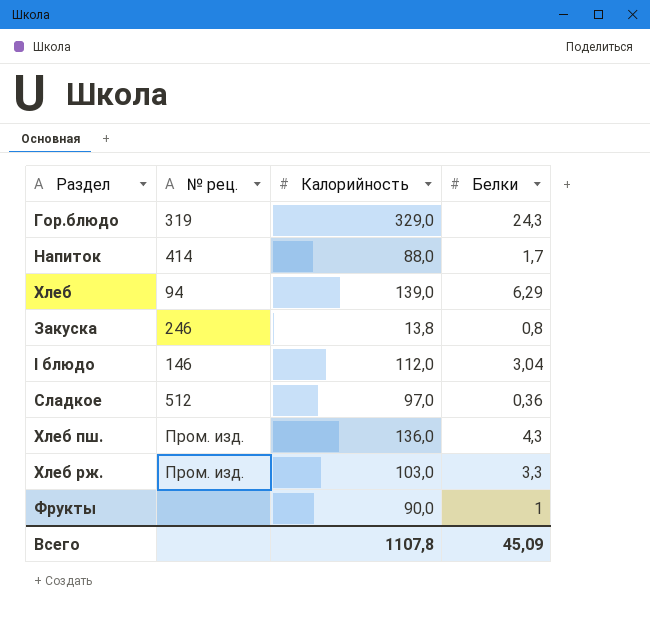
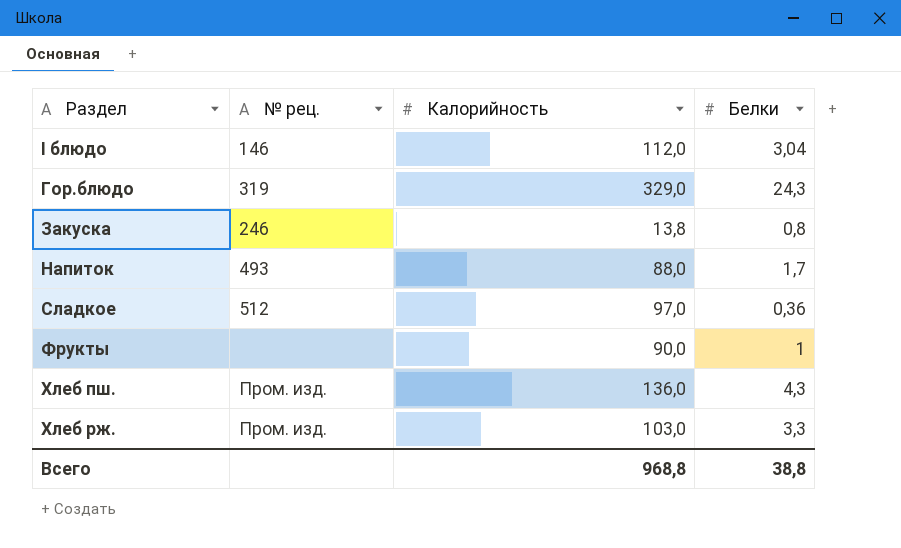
row order: none -> Раздел ascending
row Хлеб: 94 | 139,0 | 6,29 -> none
Напиток | № рец.: 414 -> 493
Всего | Калорийность: 1107,8 -> 968,8
Всего | Белки: 45,09 -> 38,8

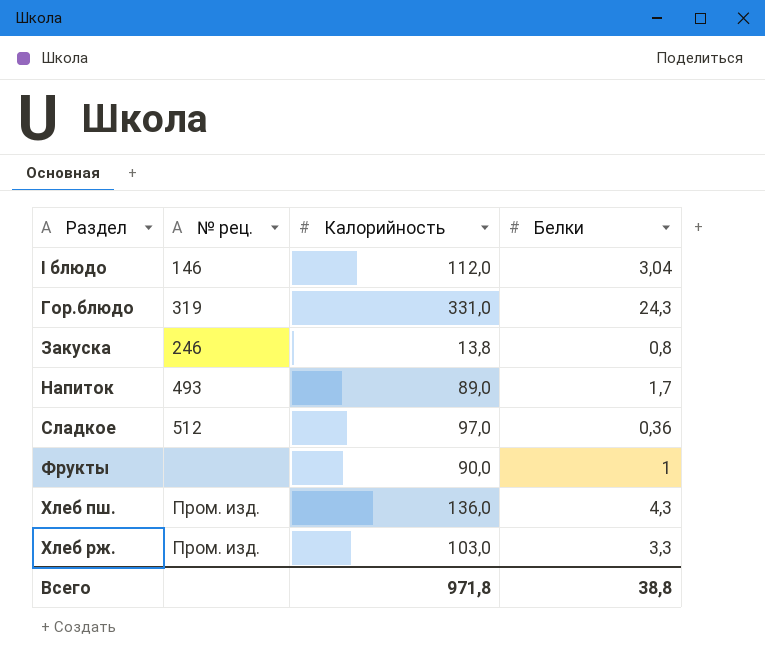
Гор.блюдо | Калорийность: 329,0 -> 331,0
Напиток | Калорийность: 88,0 -> 89,0
Всего | Калорийность: 968,8 -> 971,8

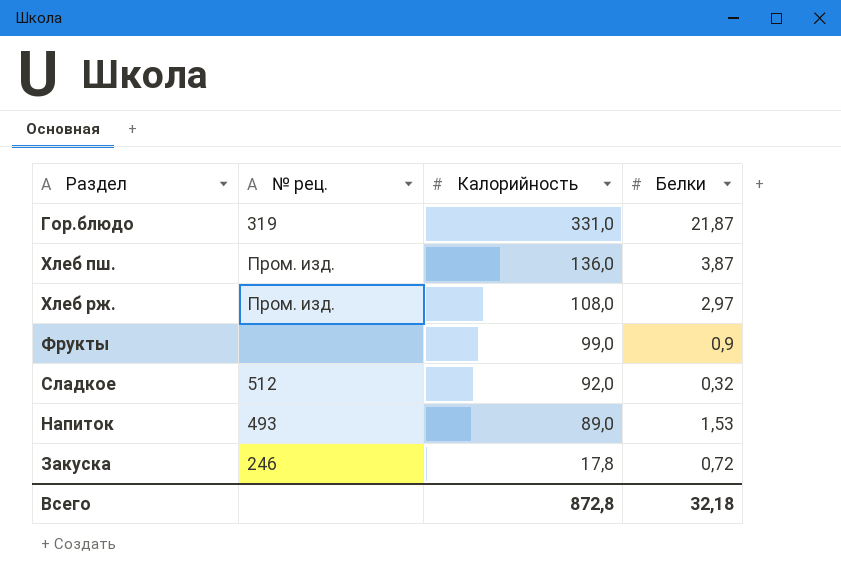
row order: Раздел ascending -> Калорийность descending
row I блюдо: 146 | 112,0 | 3,04 -> none
Гор.блюдо | Белки: 24,3 -> 21,87
Хлеб пш. | Белки: 4,3 -> 3,87
Хлеб рж. | Калорийность: 103,0 -> 108,0
Хлеб рж. | Белки: 3,3 -> 2,97
Фрукты | Калорийность: 90,0 -> 99,0
Фрукты | Белки: 1 -> 0,9
Сладкое | Калорийность: 97,0 -> 92,0
Сладкое | Белки: 0,36 -> 0,32
Напиток | Белки: 1,7 -> 1,53
Закуска | Калорийность: 13,8 -> 17,8
Закуска | Белки: 0,8 -> 0,72
Всего | Калорийность: 971,8 -> 872,8
Всего | Белки: 38,8 -> 32,18

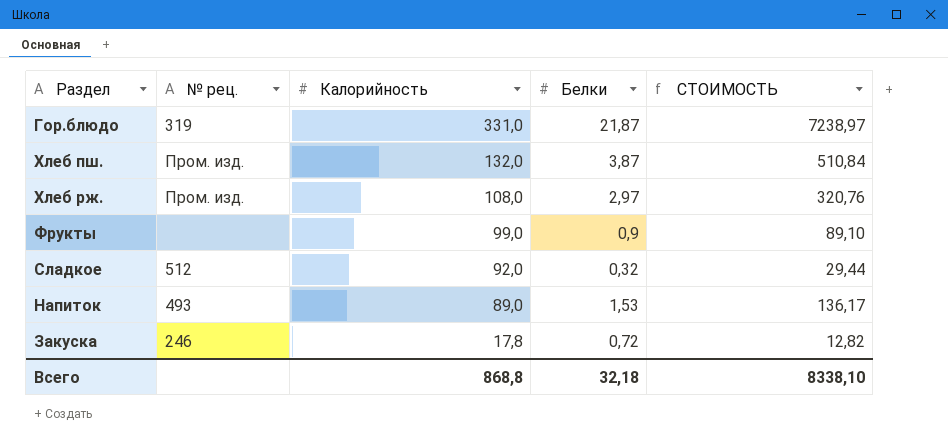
column СТОИМОСТЬ | formula: none -> [Калорийность] * [Белки]
Хлеб пш. | Калорийность: 136,0 -> 132,0
Всего | Калорийность: 872,8 -> 868,8

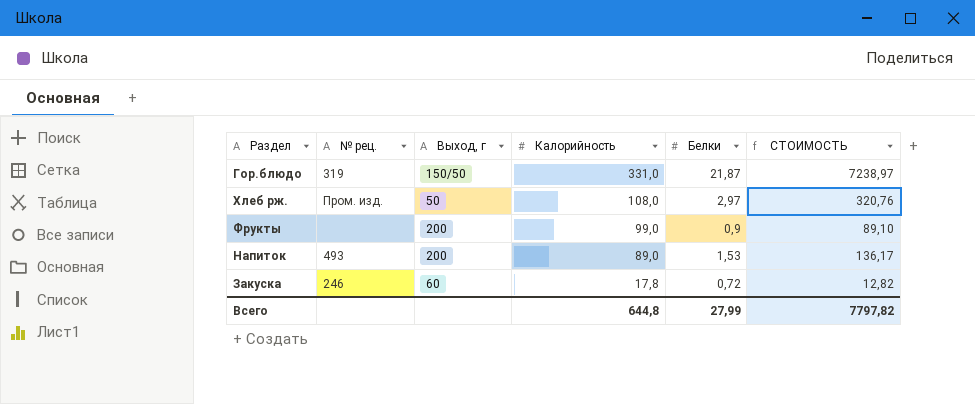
column Выход, г | position: none -> 3
row Хлеб пш.: Пром. изд. | 132,0 | 3,87 | 510,84 -> none
row Сладкое: 512 | 92,0 | 0,32 | 29,44 -> none
Всего | Калорийность: 868,8 -> 644,8
Всего | Белки: 32,18 -> 27,99
Всего | СТОИМОСТЬ: 8338,10 -> 7797,82

